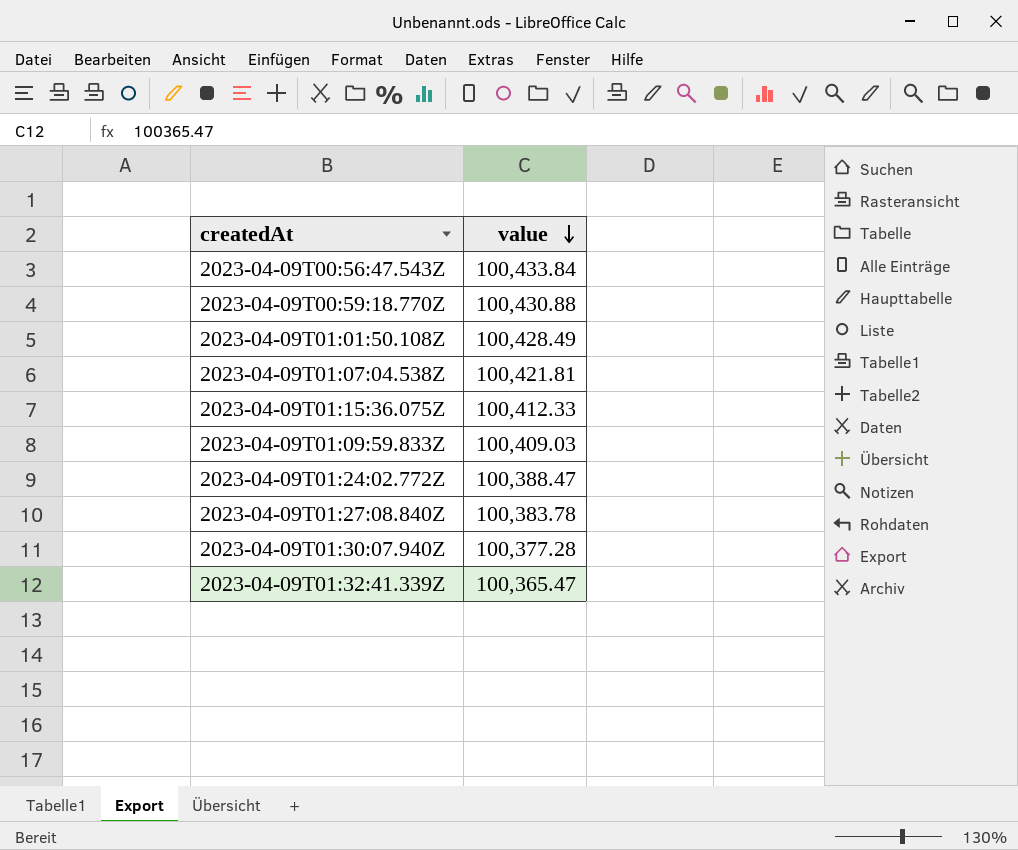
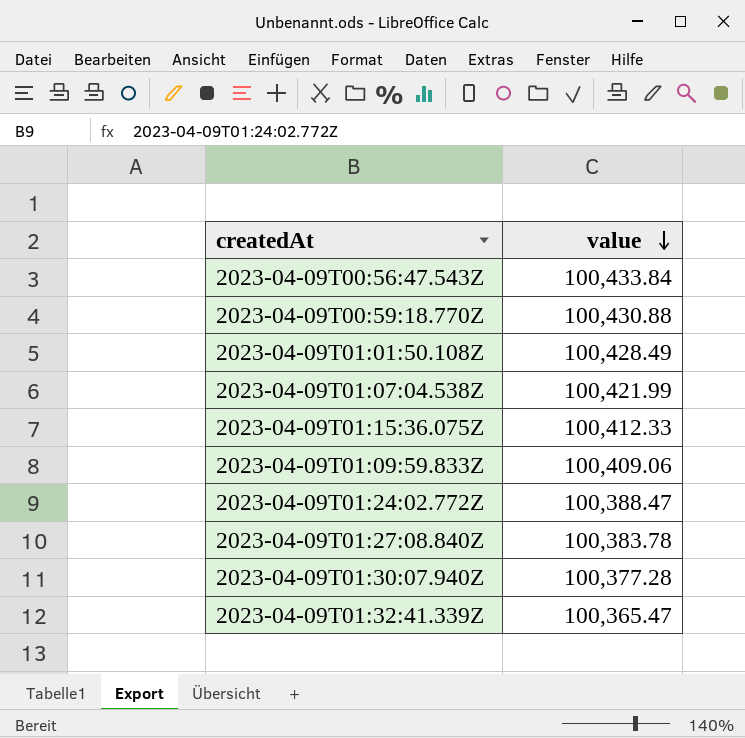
2023-04-09T01:07:04.538Z | value: 100,421.81 -> 100,421.99
2023-04-09T01:09:59.833Z | value: 100,409.03 -> 100,409.06

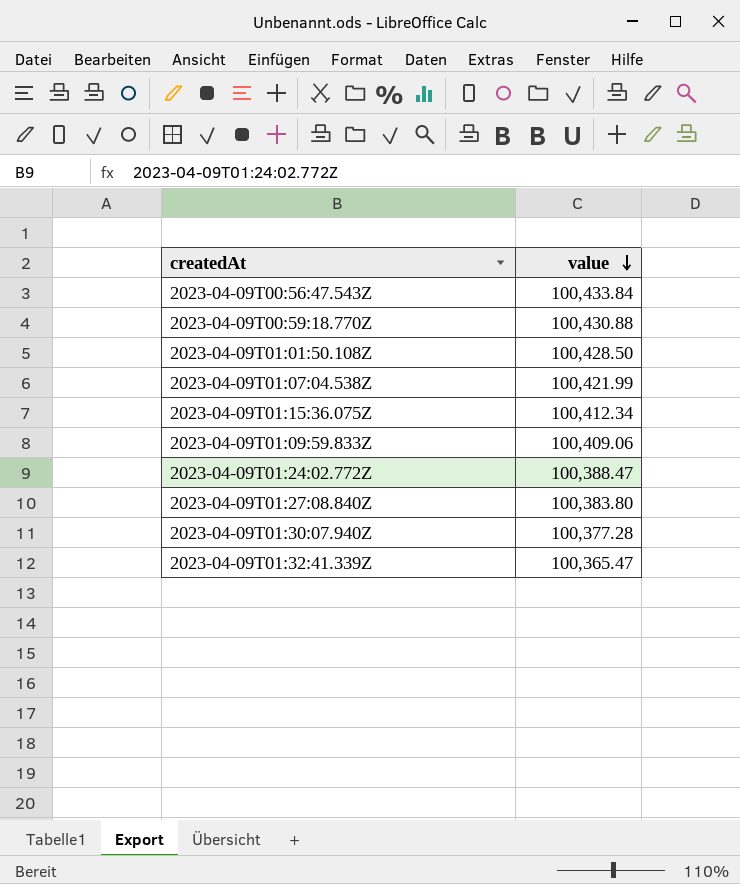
2023-04-09T01:01:50.108Z | value: 100,428.49 -> 100,428.50
2023-04-09T01:15:36.075Z | value: 100,412.33 -> 100,412.34
2023-04-09T01:27:08.840Z | value: 100,383.78 -> 100,383.80

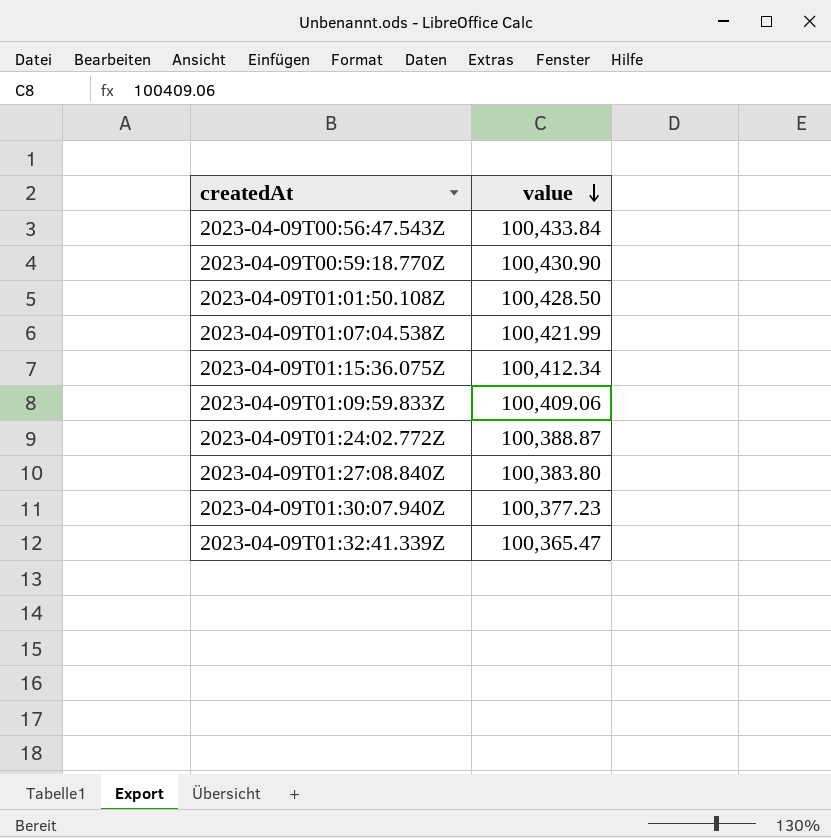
2023-04-09T00:59:18.770Z | value: 100,430.88 -> 100,430.90
2023-04-09T01:24:02.772Z | value: 100,388.47 -> 100,388.87
2023-04-09T01:30:07.940Z | value: 100,377.28 -> 100,377.23

